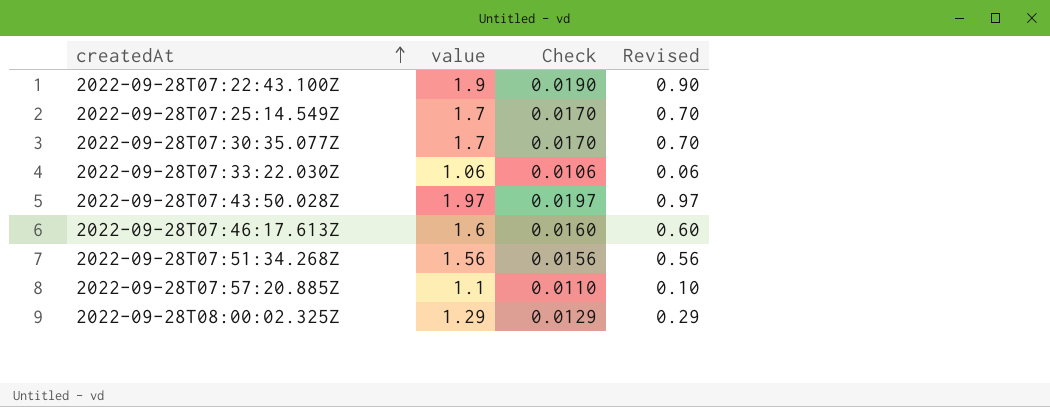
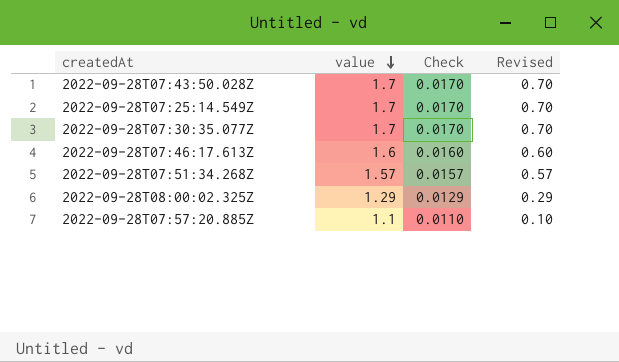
row order: createdAt ascending -> value descending
row 2022-09-28T07:22:43.100Z: 1.9 | 0.0190 | 0.90 -> none
row 2022-09-28T07:33:22.030Z: 1.06 | 0.0106 | 0.06 -> none
2022-09-28T07:43:50.028Z | value: 1.97 -> 1.7
2022-09-28T07:43:50.028Z | Check: 0.0197 -> 0.0170
2022-09-28T07:43:50.028Z | Revised: 0.97 -> 0.70
2022-09-28T07:51:34.268Z | value: 1.56 -> 1.57
2022-09-28T07:51:34.268Z | Check: 0.0156 -> 0.0157
2022-09-28T07:51:34.268Z | Revised: 0.56 -> 0.57

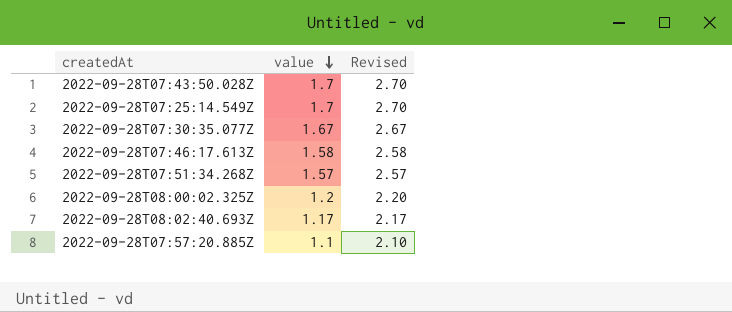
column Check | formula: [value] * 0.01 -> none
column Revised | formula: [value] - 1 -> [value] + 1
2022-09-28T07:30:35.077Z | value: 1.7 -> 1.67
2022-09-28T07:46:17.613Z | value: 1.6 -> 1.58
2022-09-28T08:00:02.325Z | value: 1.29 -> 1.2
row 2022-09-28T08:02:40.693Z: none -> 1.17 | 2.17

